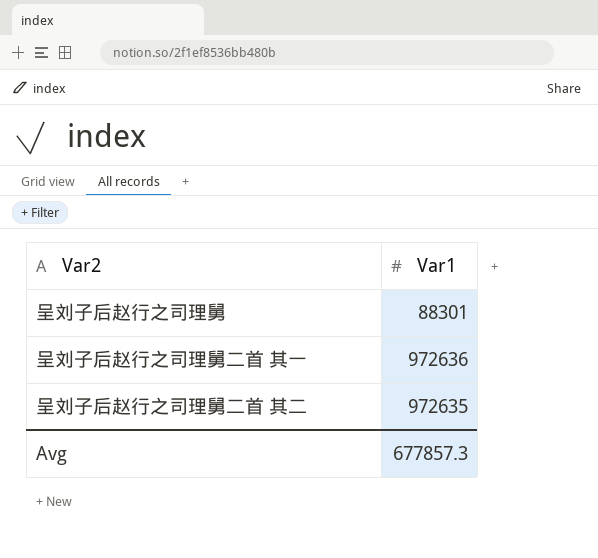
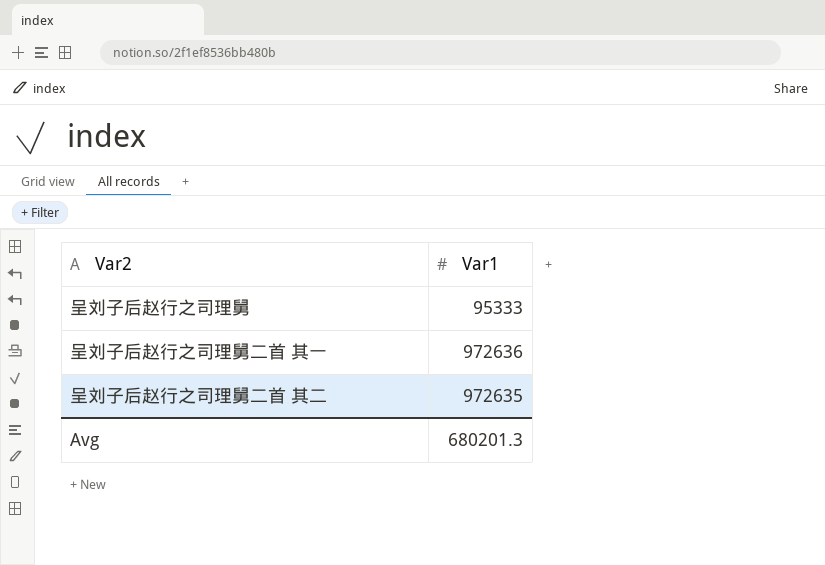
呈刘子后赵行之司理舅 | Var1: 88301 -> 95333
Avg | Var1: 677857.3 -> 680201.3

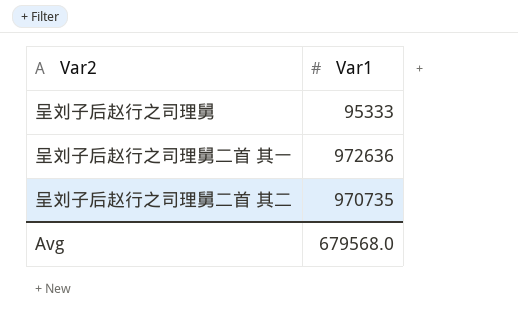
呈刘子后赵行之司理舅二首 其二 | Var1: 972635 -> 970735
Avg | Var1: 680201.3 -> 679568.0

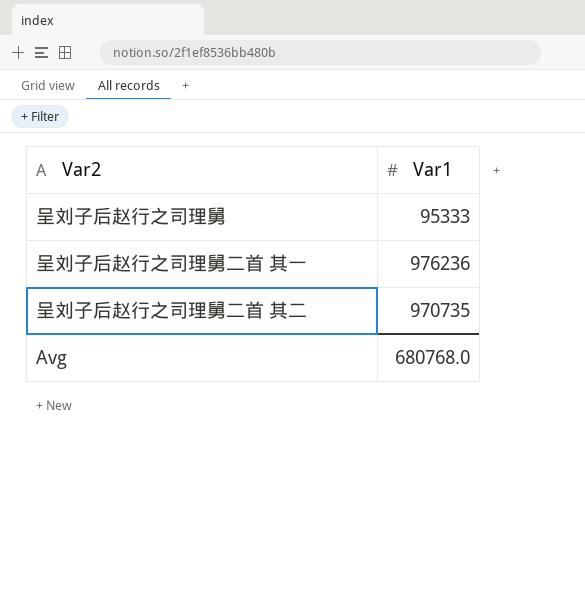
呈刘子后赵行之司理舅二首 其一 | Var1: 972636 -> 976236
Avg | Var1: 679568.0 -> 680768.0

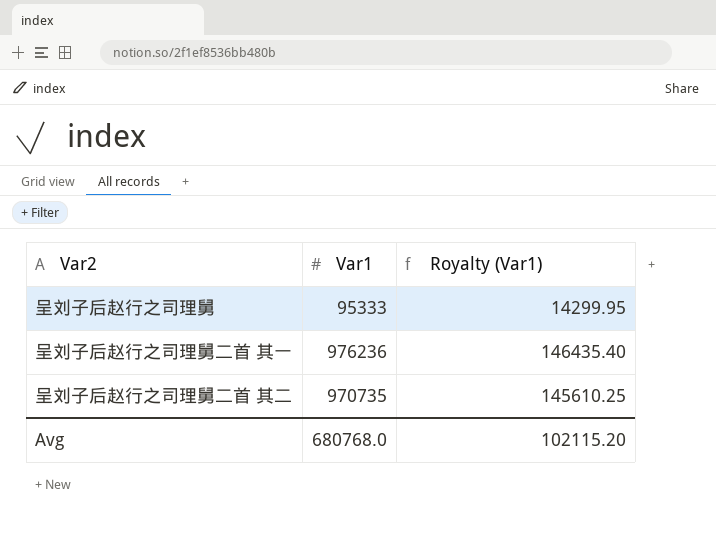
column Royalty (Var1) | formula: none -> [Var1] * 0.15

